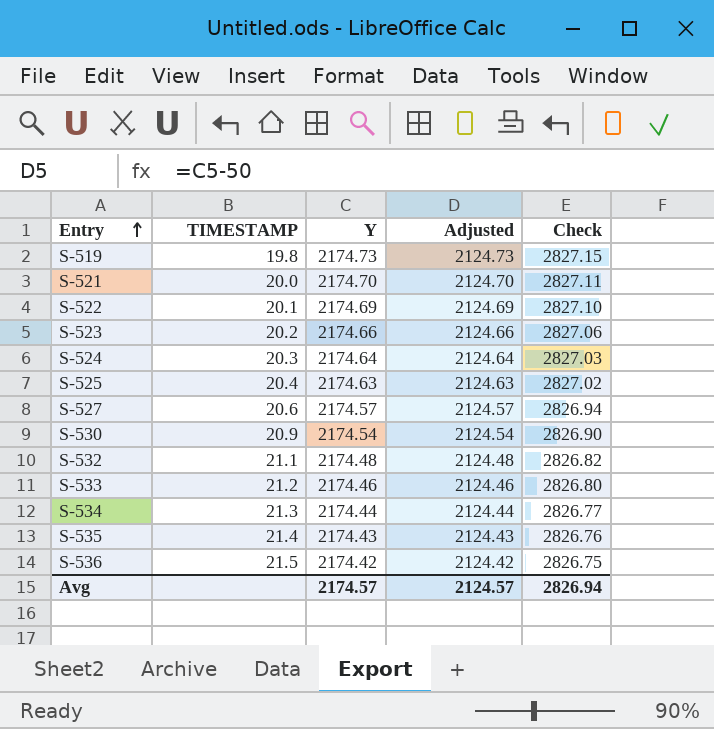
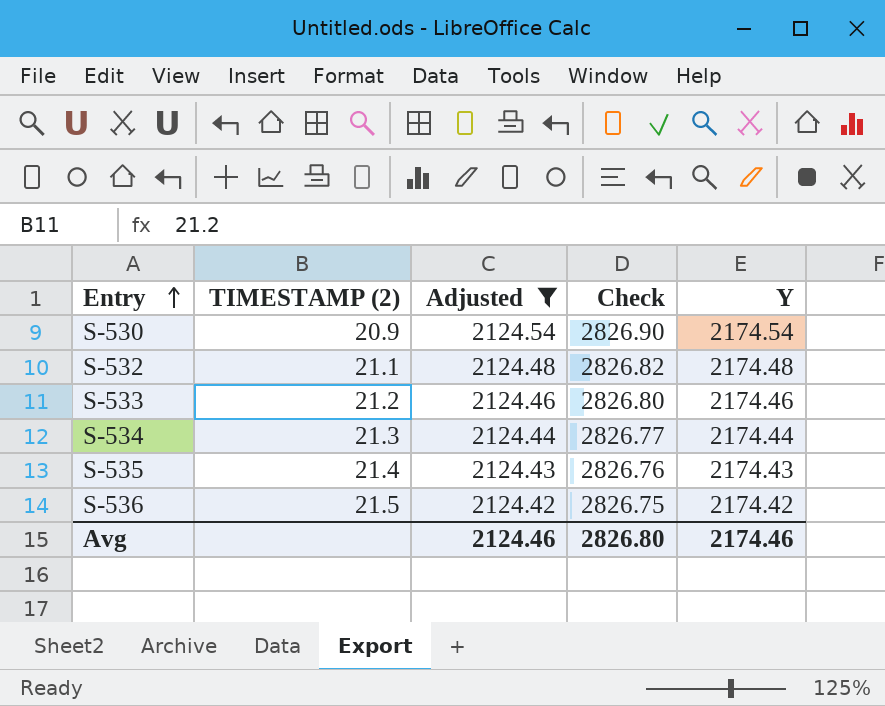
filter: none -> Adjusted <= 2124.54
column name: TIMESTAMP -> TIMESTAMP (2)
column Y | position: 3 -> 5
Avg | Adjusted: 2124.57 -> 2124.46
Avg | Check: 2826.94 -> 2826.80
Avg | Y: 2174.57 -> 2174.46

